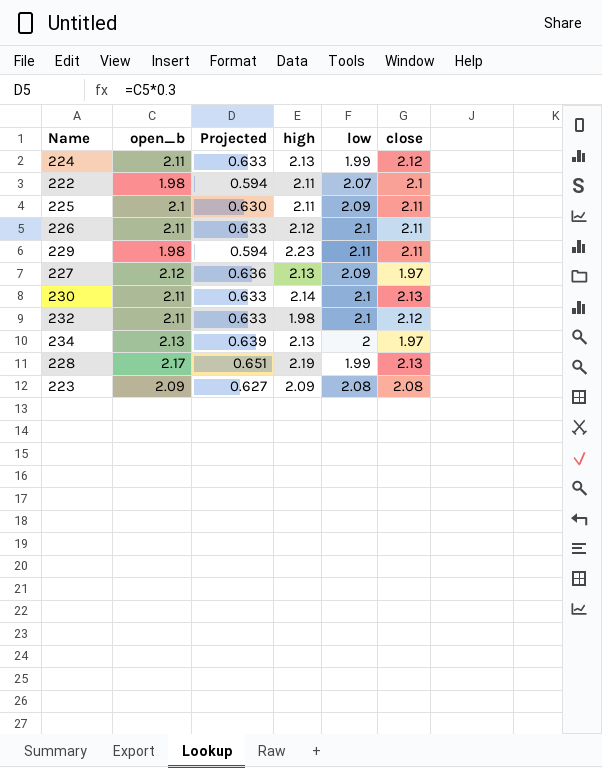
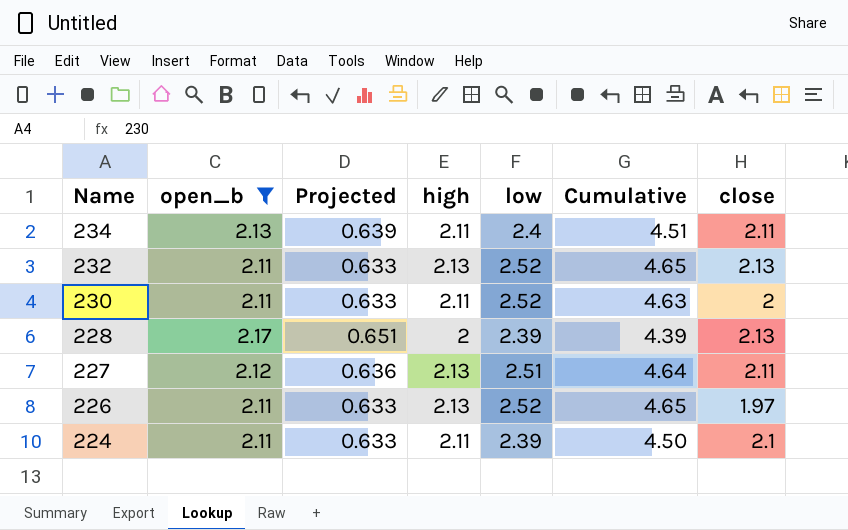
filter: none -> open_b >= 2.11
row order: none -> Name descending
column Cumulative | formula: none -> [high] + [low]
234 | high: 2.13 -> 2.11
234 | low: 2 -> 2.4
234 | close: 1.97 -> 2.11
232 | high: 1.98 -> 2.13
232 | low: 2.1 -> 2.52
232 | close: 2.12 -> 2.13
230 | high: 2.14 -> 2.11
230 | low: 2.1 -> 2.52
230 | close: 2.13 -> 2
228 | high: 2.19 -> 2
228 | low: 1.99 -> 2.39
227 | low: 2.09 -> 2.51
227 | close: 1.97 -> 2.11
226 | high: 2.12 -> 2.13
226 | low: 2.1 -> 2.52
226 | close: 2.11 -> 1.97
224 | high: 2.13 -> 2.11
224 | low: 1.99 -> 2.39
224 | close: 2.12 -> 2.1

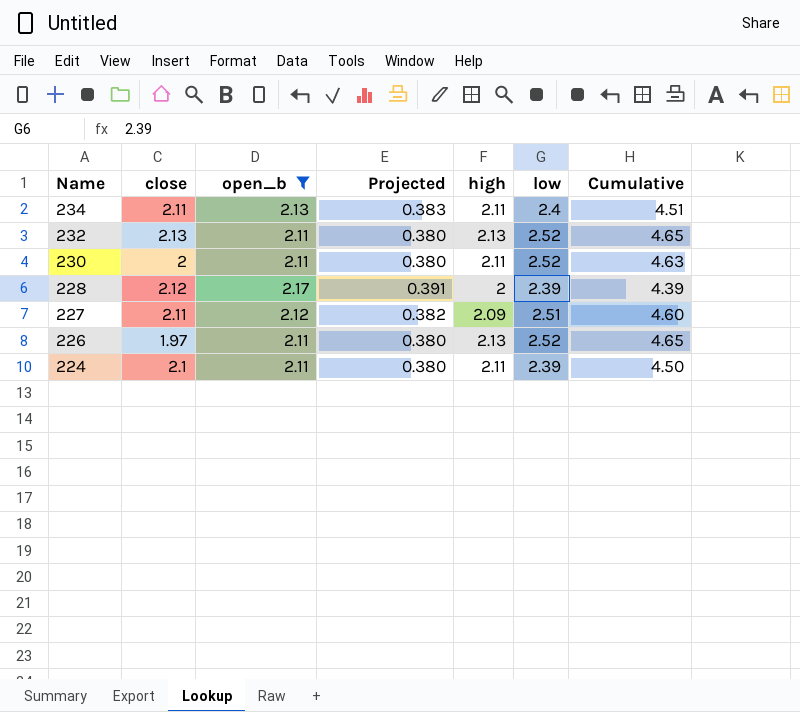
column close | position: 7 -> 2
column Projected | formula: [open_b] * 0.3 -> [open_b] * 0.18
228 | close: 2.13 -> 2.12
227 | high: 2.13 -> 2.09
227 | Cumulative: 4.64 -> 4.60

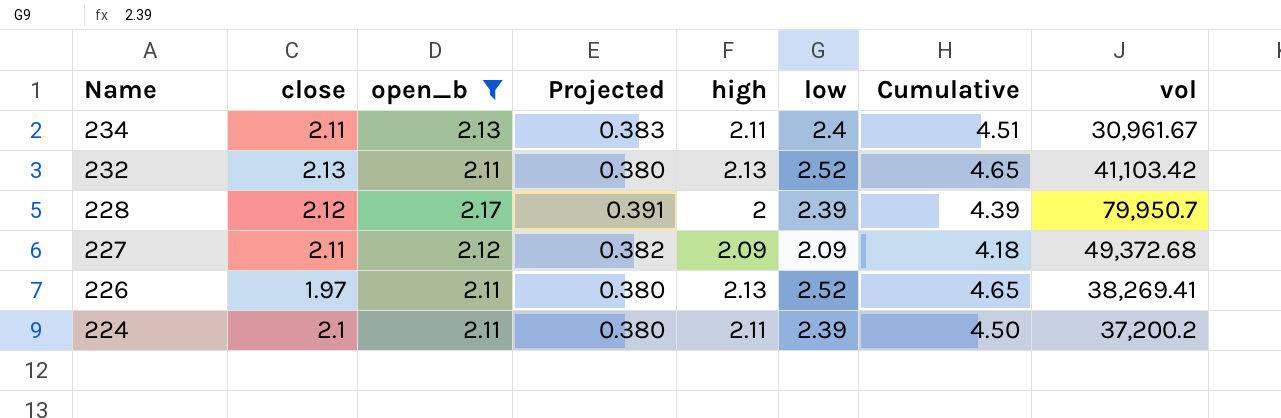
column vol | position: none -> 8
row 230: 2 | 2.11 | 0.380 | 2.11 | 2.52 | 4.63 -> none
227 | low: 2.51 -> 2.09
227 | Cumulative: 4.60 -> 4.18

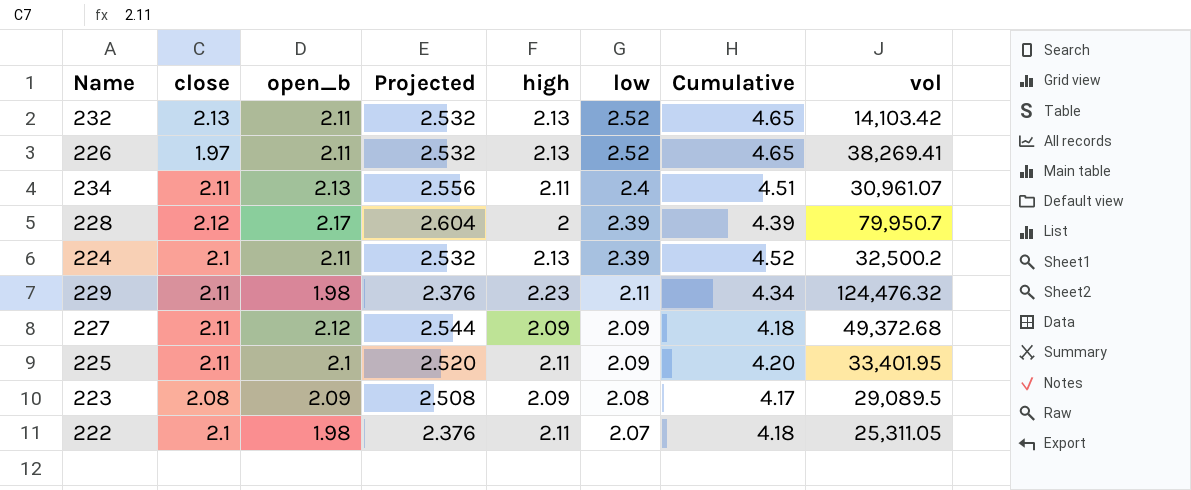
filter: open_b >= 2.11 -> none
row order: Name descending -> low descending
column Projected | formula: [open_b] * 0.18 -> [open_b] * 1.2
232 | vol: 41,103.42 -> 14,103.42
234 | vol: 30,961.67 -> 30,961.07
224 | high: 2.11 -> 2.13
224 | Cumulative: 4.50 -> 4.52
224 | vol: 37,200.2 -> 32,500.2

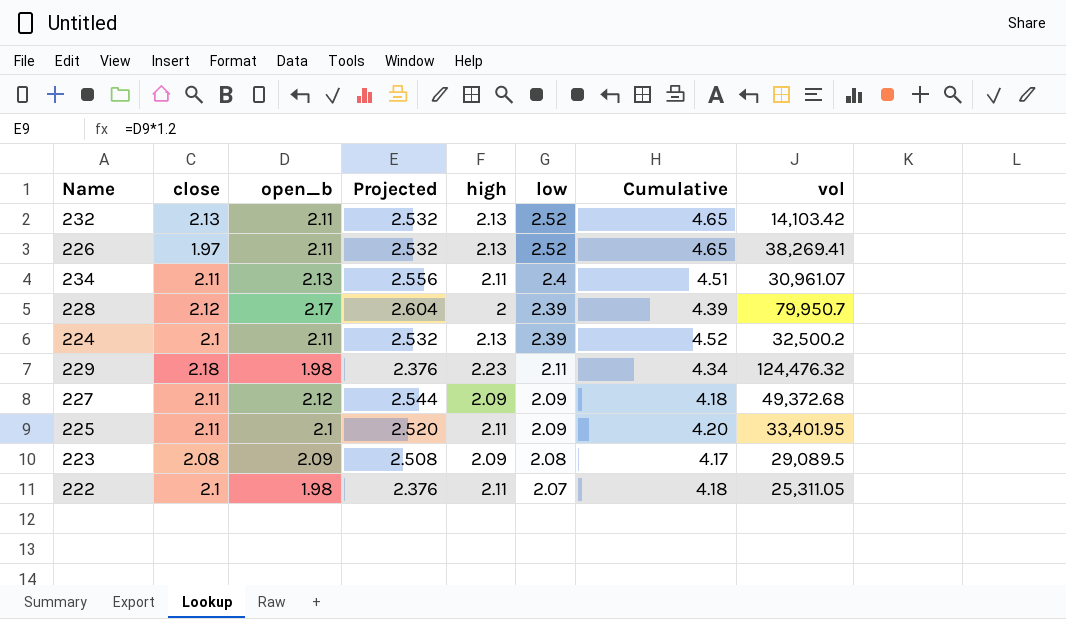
229 | close: 2.11 -> 2.18

